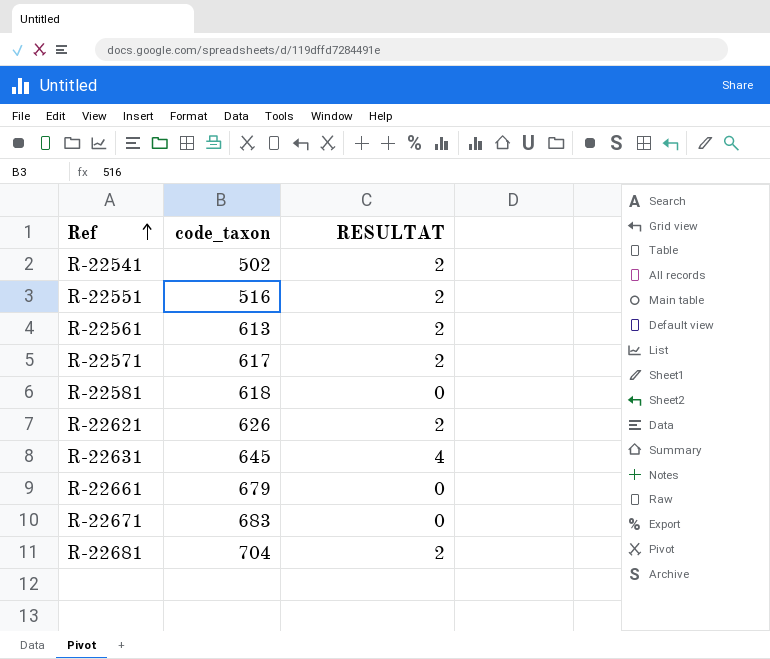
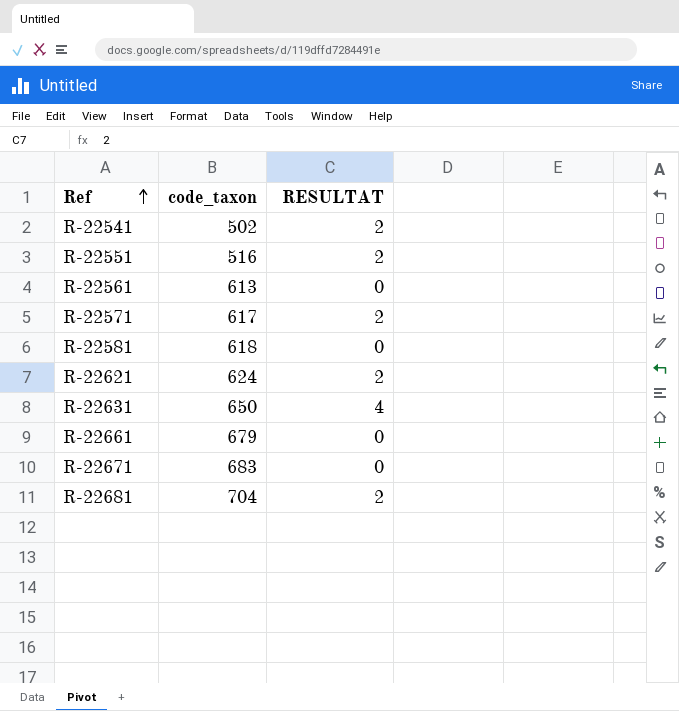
R-22561 | RESULTAT: 2 -> 0
R-22621 | code_taxon: 626 -> 624
R-22631 | code_taxon: 645 -> 650

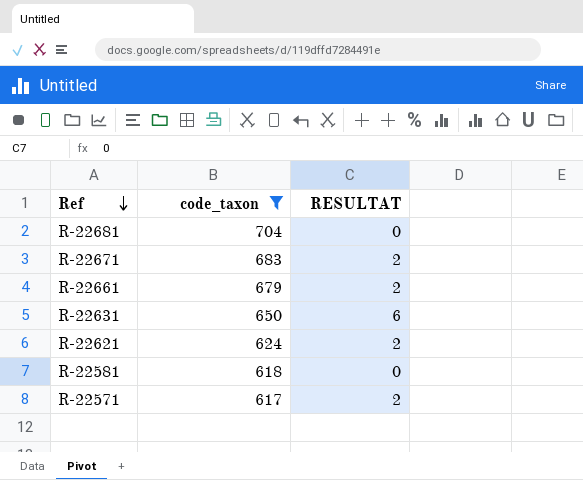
filter: none -> code_taxon >= 617
row order: Ref ascending -> Ref descending
R-22681 | RESULTAT: 2 -> 0
R-22671 | RESULTAT: 0 -> 2
R-22661 | RESULTAT: 0 -> 2
R-22631 | RESULTAT: 4 -> 6

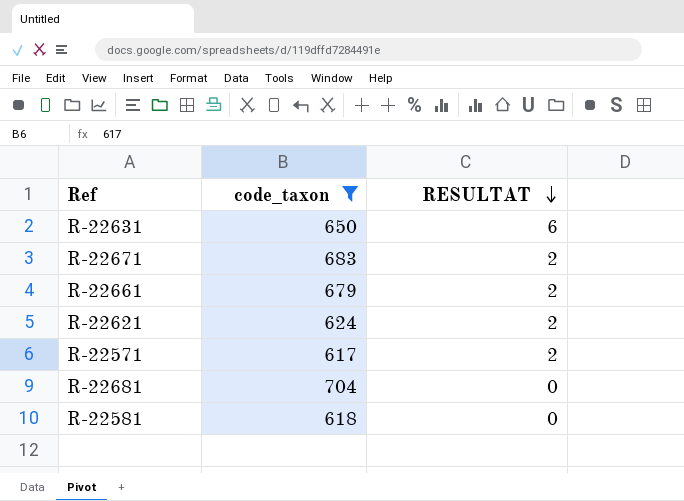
row order: Ref descending -> RESULTAT descending

